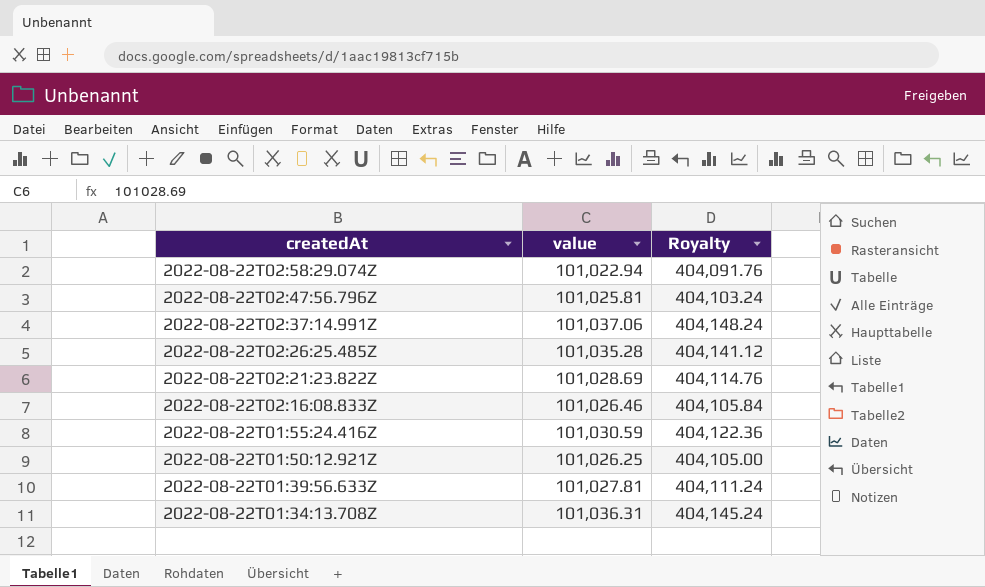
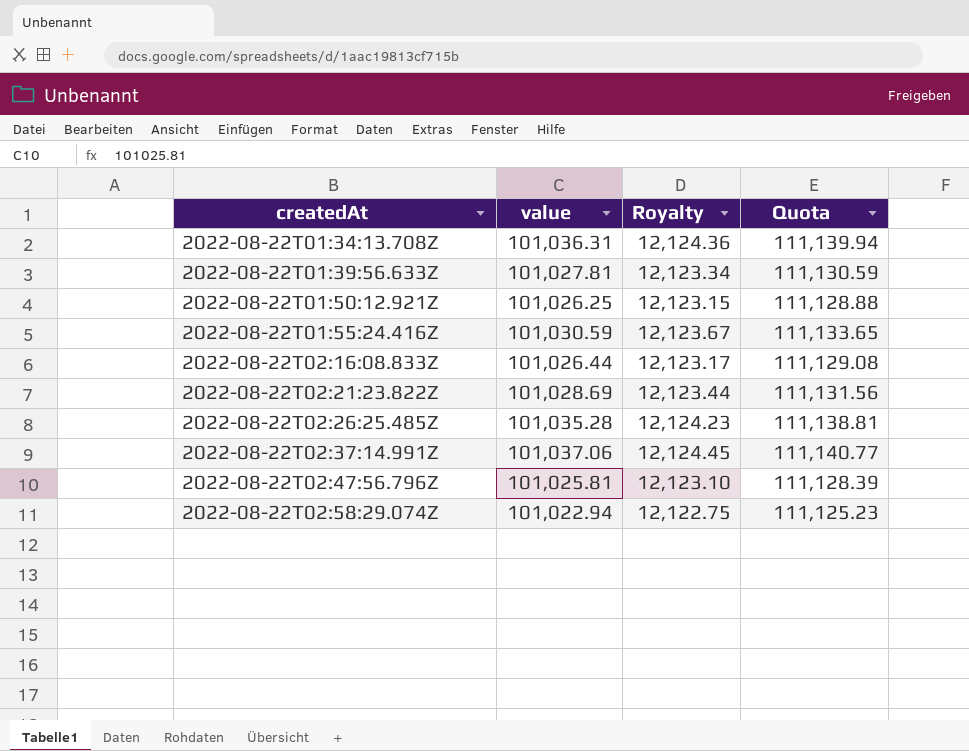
row order: createdAt descending -> createdAt ascending
column Royalty | formula: [value] * 4 -> [value] * 0.12
column Quota | formula: none -> [value] * 1.1
2022-08-22T02:16:08.833Z | value: 101,026.46 -> 101,026.44

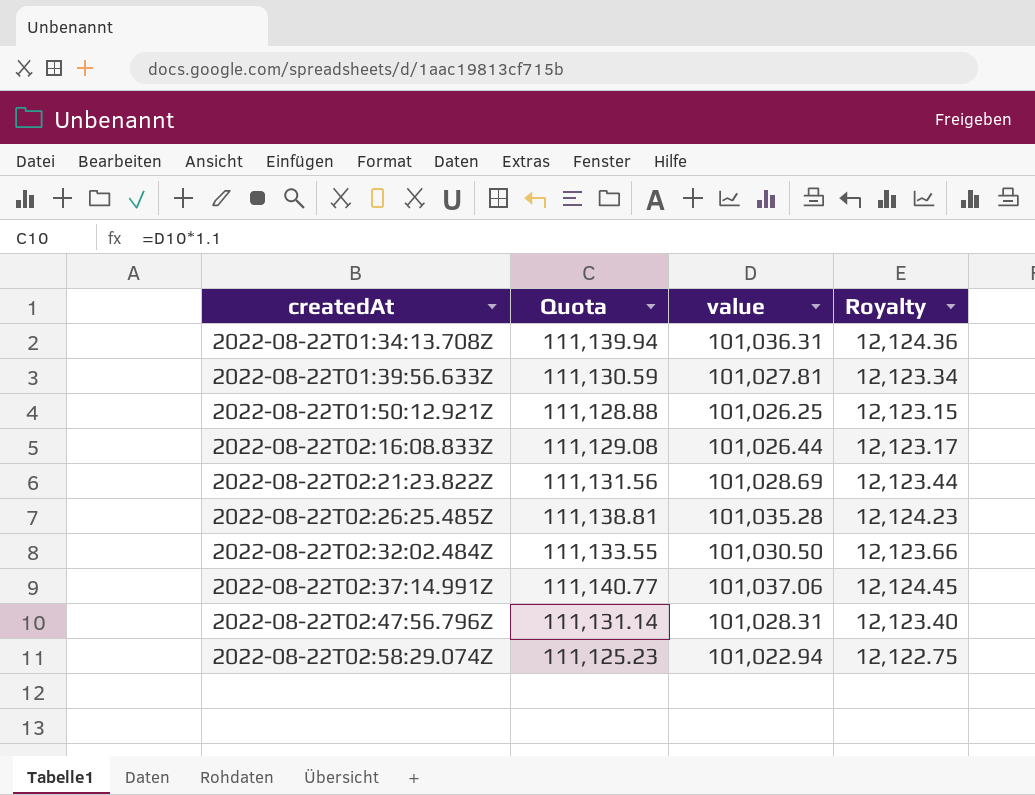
column Quota | position: 4 -> 2
row 2022-08-22T01:55:24.416Z: 101,030.59 | 12,123.67 | 111,133.65 -> none
row 2022-08-22T02:32:02.484Z: none -> 111,133.55 | 101,030.50 | 12,123.66
2022-08-22T02:47:56.796Z | Quota: 111,128.39 -> 111,131.14
2022-08-22T02:47:56.796Z | value: 101,025.81 -> 101,028.31
2022-08-22T02:47:56.796Z | Royalty: 12,123.10 -> 12,123.40

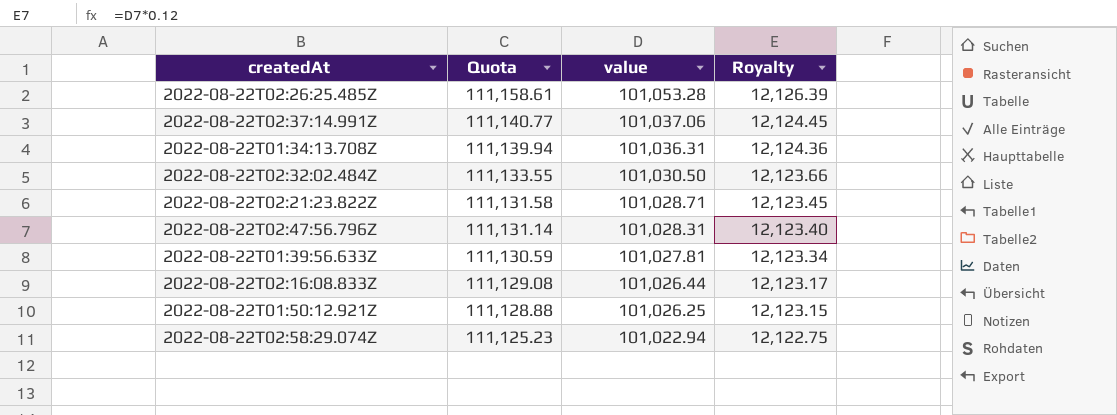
row order: createdAt ascending -> Quota descending
2022-08-22T02:26:25.485Z | Quota: 111,138.81 -> 111,158.61
2022-08-22T02:26:25.485Z | value: 101,035.28 -> 101,053.28
2022-08-22T02:26:25.485Z | Royalty: 12,124.23 -> 12,126.39
2022-08-22T02:21:23.822Z | Quota: 111,131.56 -> 111,131.58
2022-08-22T02:21:23.822Z | value: 101,028.69 -> 101,028.71
2022-08-22T02:21:23.822Z | Royalty: 12,123.44 -> 12,123.45

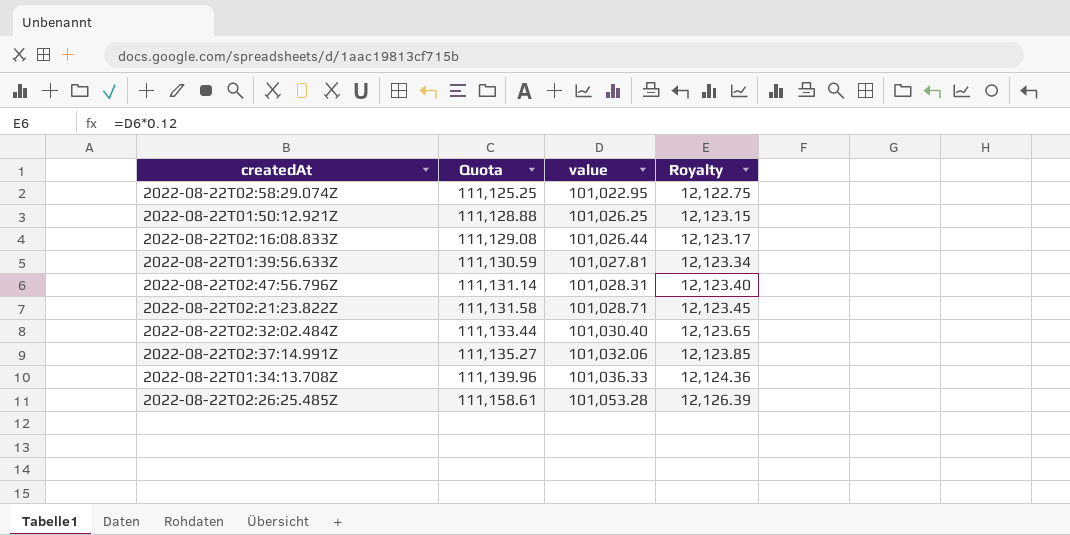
row order: Quota descending -> Quota ascending
2022-08-22T02:58:29.074Z | Quota: 111,125.23 -> 111,125.25
2022-08-22T02:58:29.074Z | value: 101,022.94 -> 101,022.95
2022-08-22T02:32:02.484Z | Quota: 111,133.55 -> 111,133.44
2022-08-22T02:32:02.484Z | value: 101,030.50 -> 101,030.40
2022-08-22T02:32:02.484Z | Royalty: 12,123.66 -> 12,123.65
2022-08-22T02:37:14.991Z | Quota: 111,140.77 -> 111,135.27
2022-08-22T02:37:14.991Z | value: 101,037.06 -> 101,032.06
2022-08-22T02:37:14.991Z | Royalty: 12,124.45 -> 12,123.85
2022-08-22T01:34:13.708Z | Quota: 111,139.94 -> 111,139.96
2022-08-22T01:34:13.708Z | value: 101,036.31 -> 101,036.33

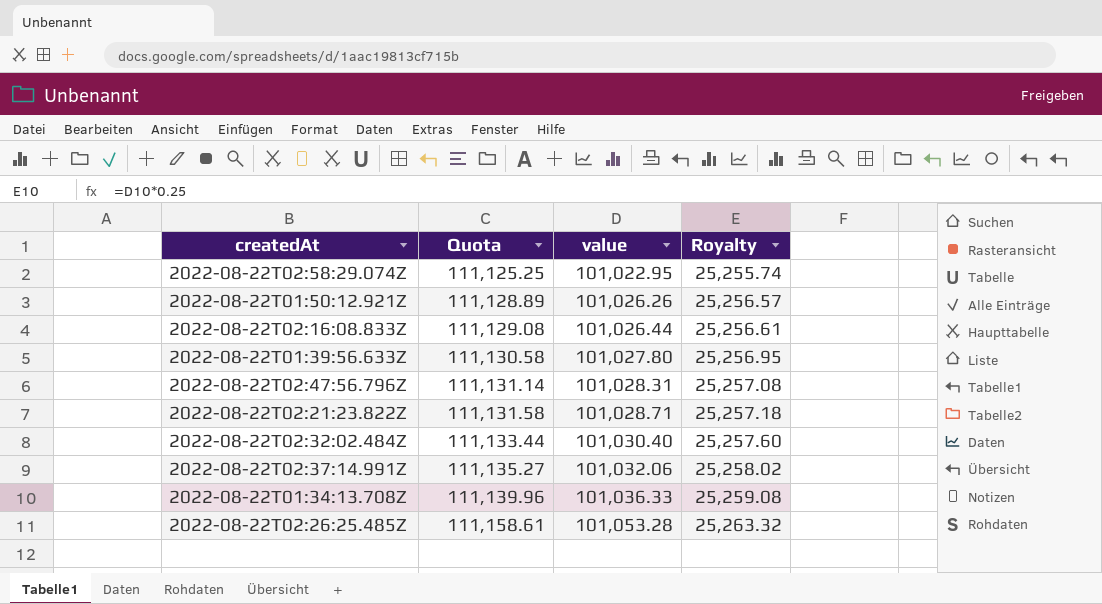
column Royalty | formula: [value] * 0.12 -> [value] * 0.25
2022-08-22T01:50:12.921Z | Quota: 111,128.88 -> 111,128.89
2022-08-22T01:50:12.921Z | value: 101,026.25 -> 101,026.26
2022-08-22T01:39:56.633Z | Quota: 111,130.59 -> 111,130.58
2022-08-22T01:39:56.633Z | value: 101,027.81 -> 101,027.80

